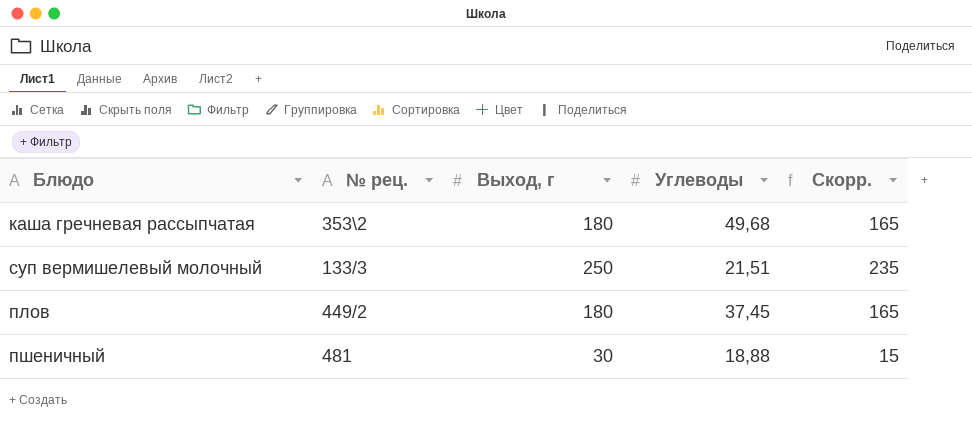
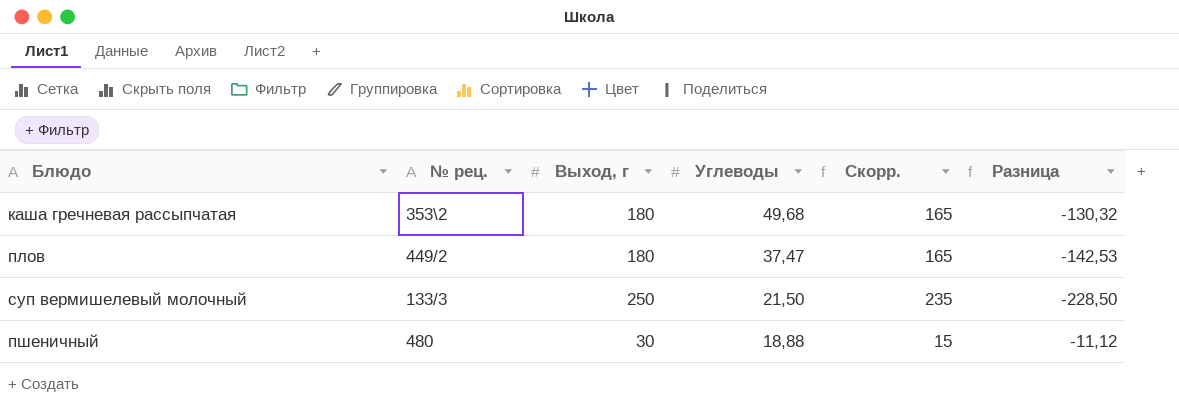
row order: none -> Углеводы descending
column Разница | formula: none -> [Углеводы] - [Выход, г]
плов | Углеводы: 37,45 -> 37,47
суп вермишелевый молочный | Углеводы: 21,51 -> 21,50
пшеничный | № рец.: 481 -> 480

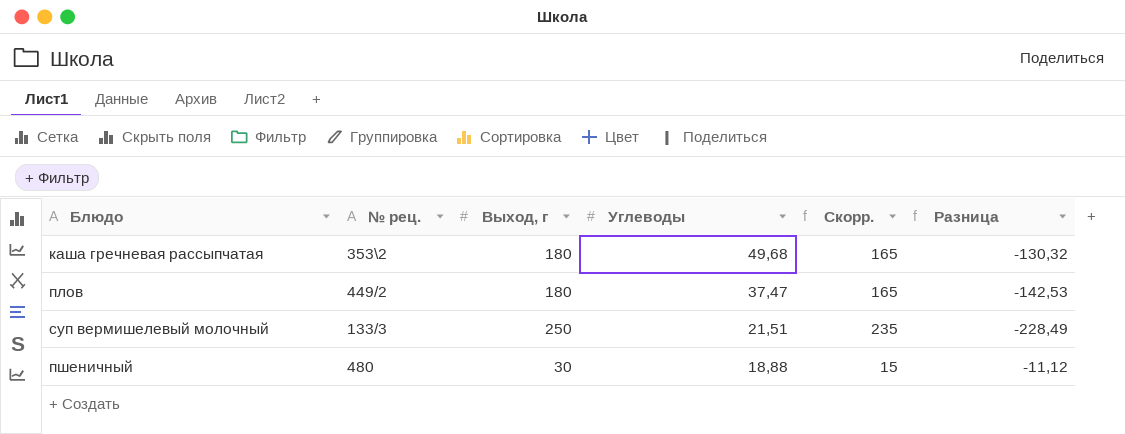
суп вермишелевый молочный | Углеводы: 21,50 -> 21,51
суп вермишелевый молочный | Разница: -228,50 -> -228,49

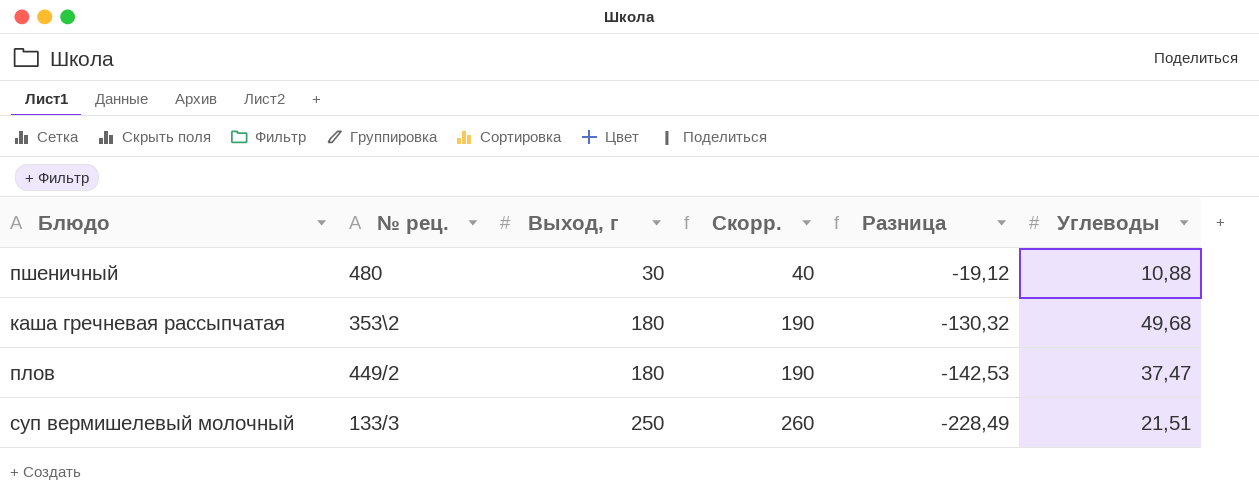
row order: Углеводы descending -> Выход, г ascending
column Скорр. | formula: [Выход, г] - 15 -> [Выход, г] + 10
column Углеводы | position: 4 -> 6
пшеничный | Разница: -11,12 -> -19,12
пшеничный | Углеводы: 18,88 -> 10,88

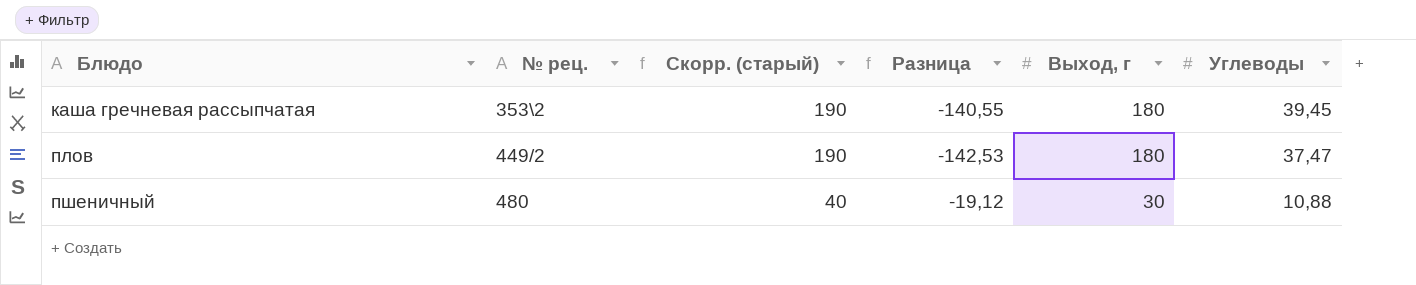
row order: Выход, г ascending -> Блюдо ascending
column name: Скорр. -> Скорр. (старый)
column Выход, г | position: 3 -> 5
row суп вермишелевый молочный: 133/3 | 250 | 260 | -228,49 | 21,51 -> none
каша гречневая рассыпчатая | Разница: -130,32 -> -140,55
каша гречневая рассыпчатая | Углеводы: 49,68 -> 39,45

